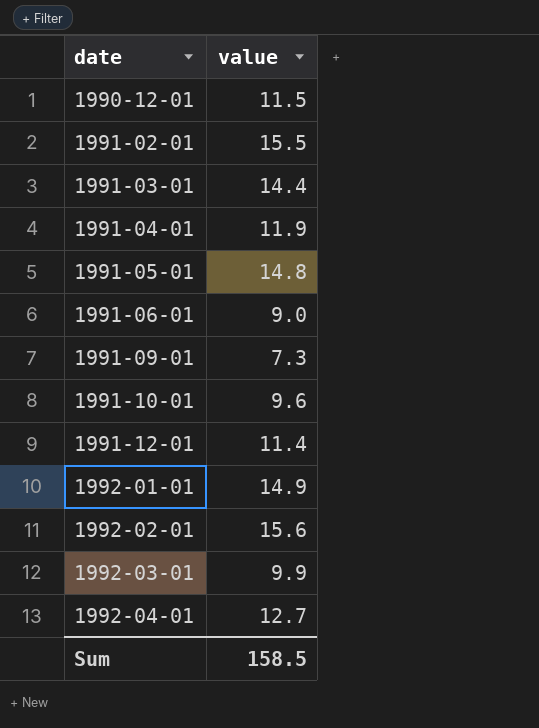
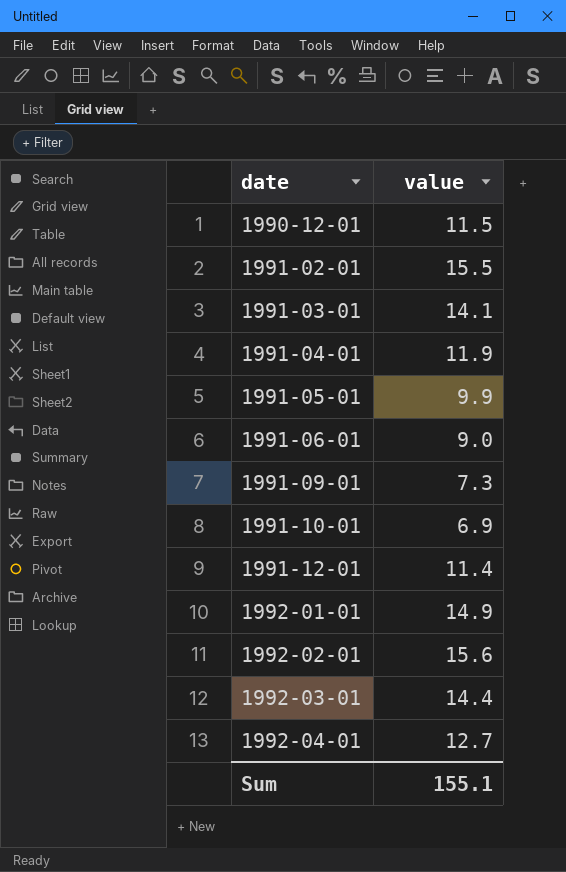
1991-03-01 | value: 14.4 -> 14.1
1991-05-01 | value: 14.8 -> 9.9
1991-10-01 | value: 9.6 -> 6.9
1992-03-01 | value: 9.9 -> 14.4
Sum | value: 158.5 -> 155.1

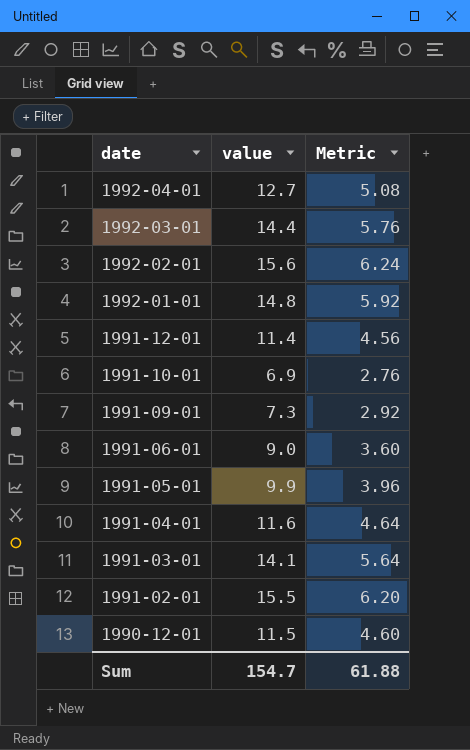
row order: date ascending -> date descending
column Metric | formula: none -> [value] * 0.4
1992-01-01 | value: 14.9 -> 14.8
1991-04-01 | value: 11.9 -> 11.6
Sum | value: 155.1 -> 154.7

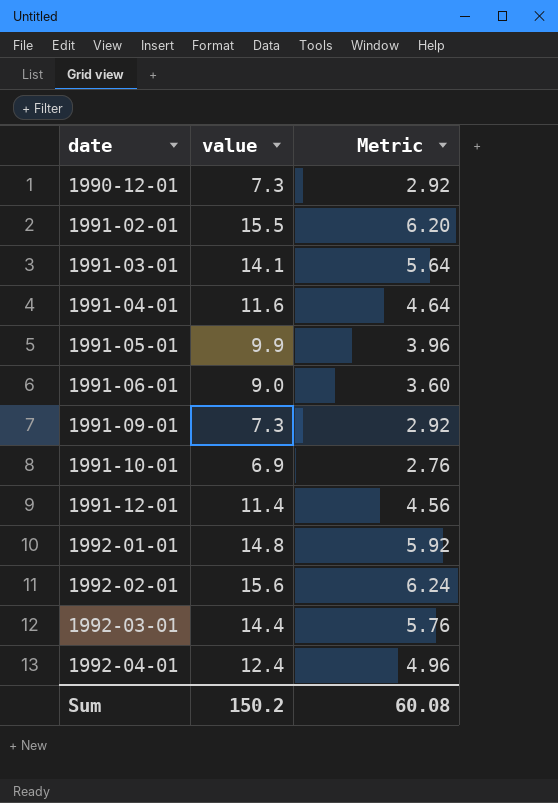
row order: date descending -> date ascending
1990-12-01 | value: 11.5 -> 7.3
1990-12-01 | Metric: 4.60 -> 2.92
1992-04-01 | value: 12.7 -> 12.4
1992-04-01 | Metric: 5.08 -> 4.96
Sum | value: 154.7 -> 150.2
Sum | Metric: 61.88 -> 60.08

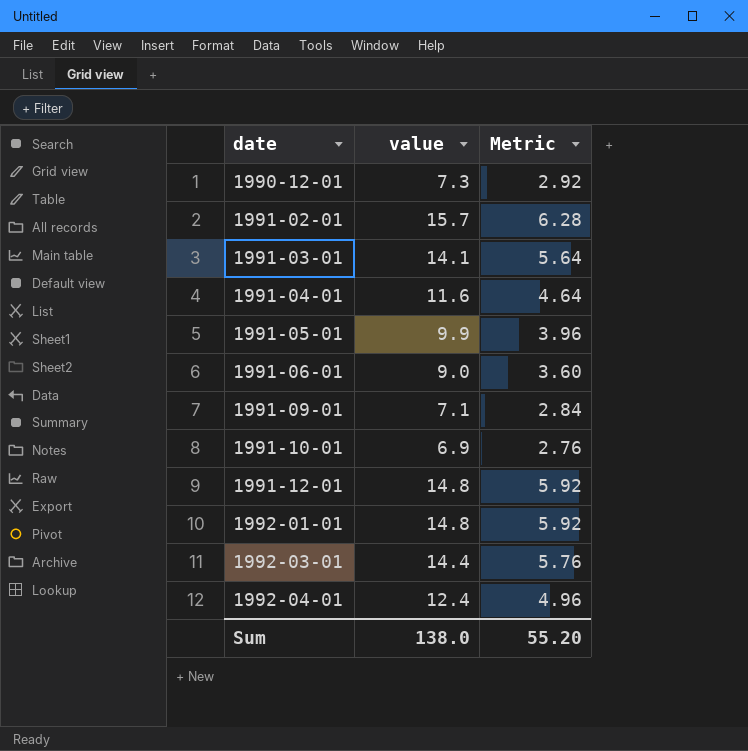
row 1992-02-01: 15.6 | 6.24 -> none
1991-02-01 | value: 15.5 -> 15.7
1991-02-01 | Metric: 6.20 -> 6.28
1991-09-01 | value: 7.3 -> 7.1
1991-09-01 | Metric: 2.92 -> 2.84
1991-12-01 | value: 11.4 -> 14.8
1991-12-01 | Metric: 4.56 -> 5.92
Sum | value: 150.2 -> 138.0
Sum | Metric: 60.08 -> 55.20

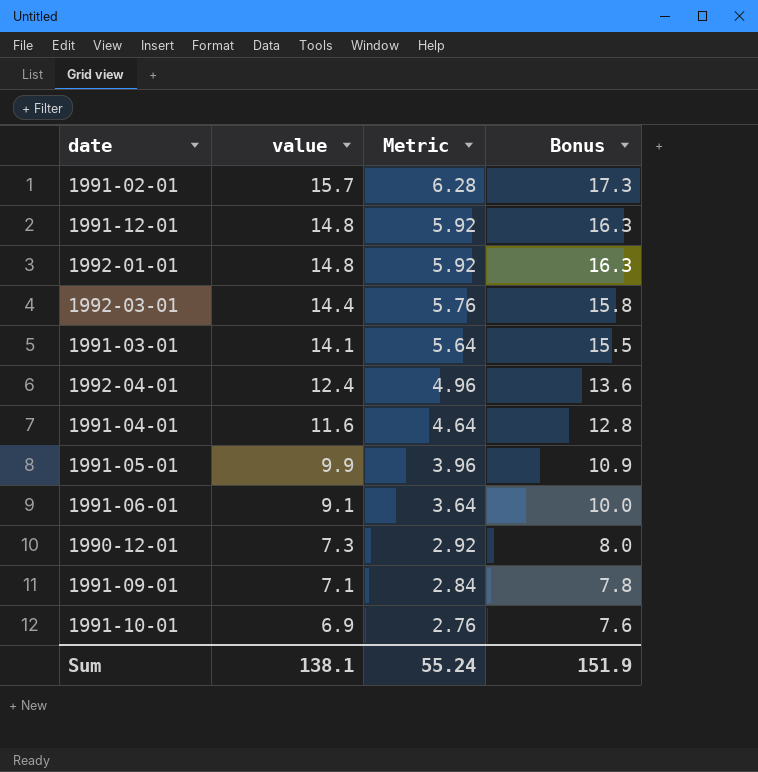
row order: date ascending -> value descending
column Bonus | formula: none -> [value] * 1.1
1991-06-01 | value: 9.0 -> 9.1
1991-06-01 | Metric: 3.60 -> 3.64
Sum | value: 138.0 -> 138.1
Sum | Metric: 55.20 -> 55.24

